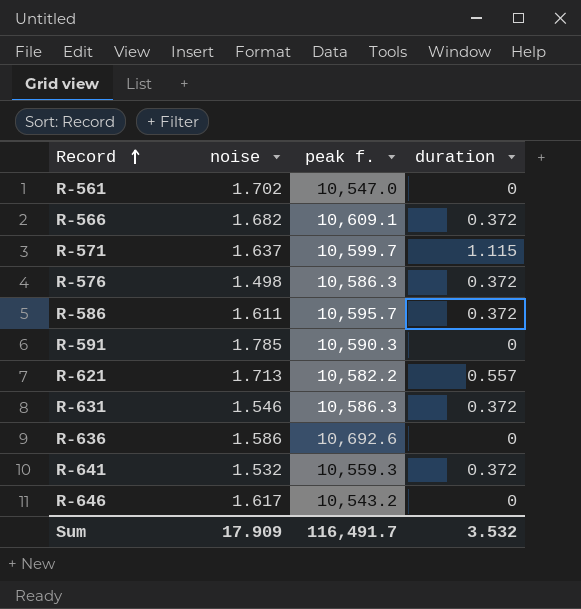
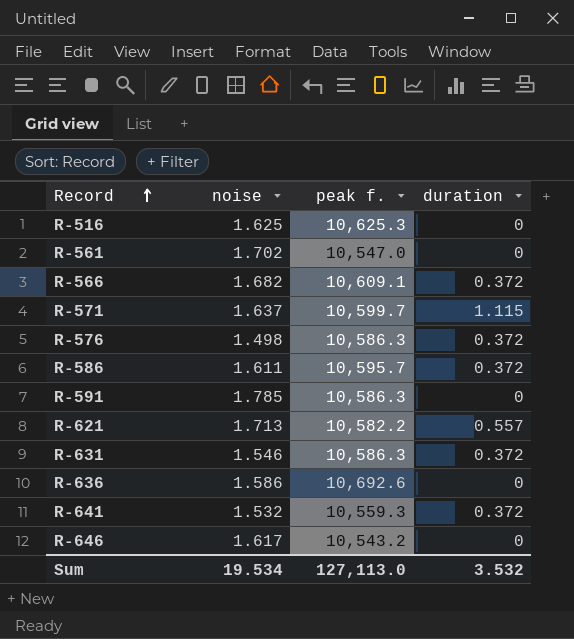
row R-516: none -> 1.625 | 10,625.3 | 0
R-591 | peak f.: 10,590.3 -> 10,586.3
Sum | noise: 17.909 -> 19.534
Sum | peak f.: 116,491.7 -> 127,113.0

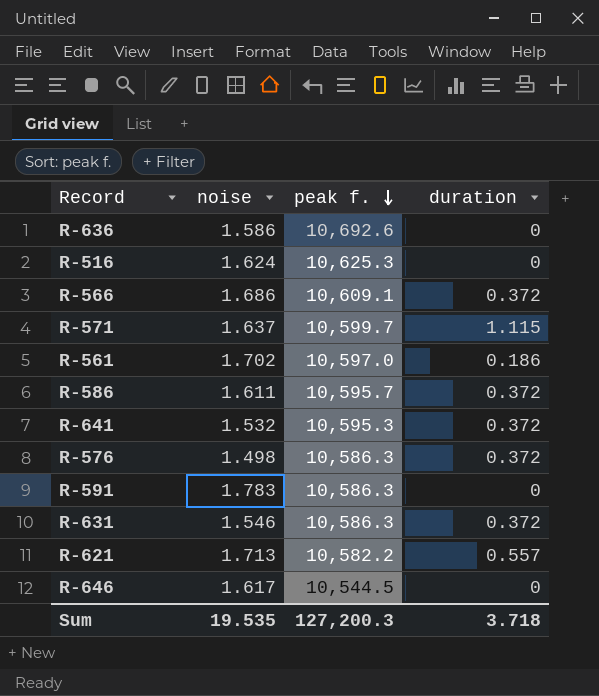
row order: Record ascending -> peak f. descending
R-516 | noise: 1.625 -> 1.624
R-566 | noise: 1.682 -> 1.686
R-561 | peak f.: 10,547.0 -> 10,597.0
R-561 | duration: 0 -> 0.186
R-641 | peak f.: 10,559.3 -> 10,595.3
R-591 | noise: 1.785 -> 1.783
R-646 | peak f.: 10,543.2 -> 10,544.5
Sum | noise: 19.534 -> 19.535
Sum | peak f.: 127,113.0 -> 127,200.3
Sum | duration: 3.532 -> 3.718

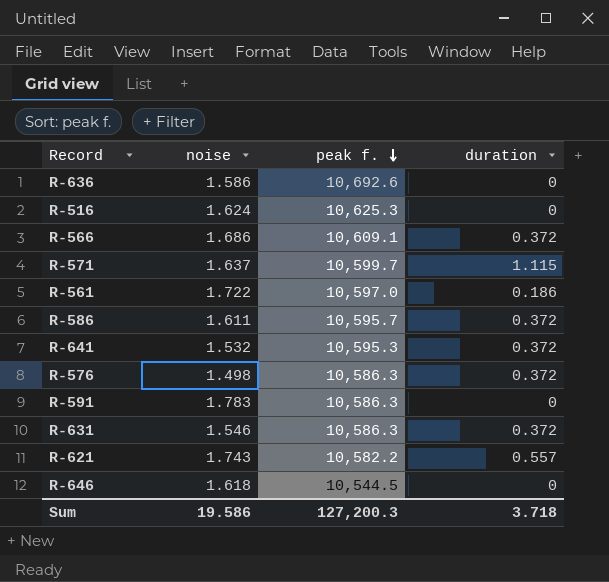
R-561 | noise: 1.702 -> 1.722
R-621 | noise: 1.713 -> 1.743
R-646 | noise: 1.617 -> 1.618
Sum | noise: 19.535 -> 19.586

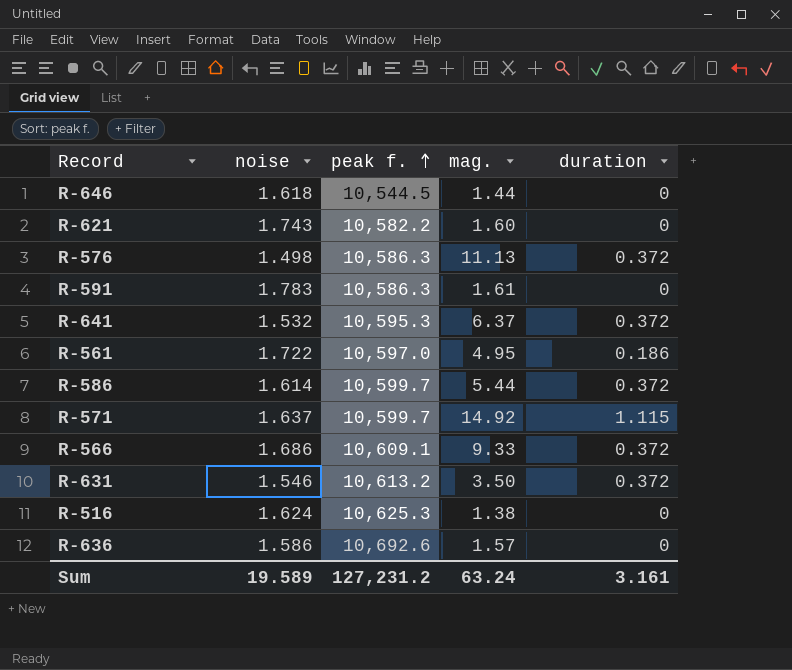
row order: peak f. descending -> peak f. ascending
column mag. | position: none -> 4
R-621 | duration: 0.557 -> 0
R-586 | noise: 1.611 -> 1.614
R-586 | peak f.: 10,595.7 -> 10,599.7
R-631 | peak f.: 10,586.3 -> 10,613.2
Sum | noise: 19.586 -> 19.589
Sum | peak f.: 127,200.3 -> 127,231.2
Sum | duration: 3.718 -> 3.161

